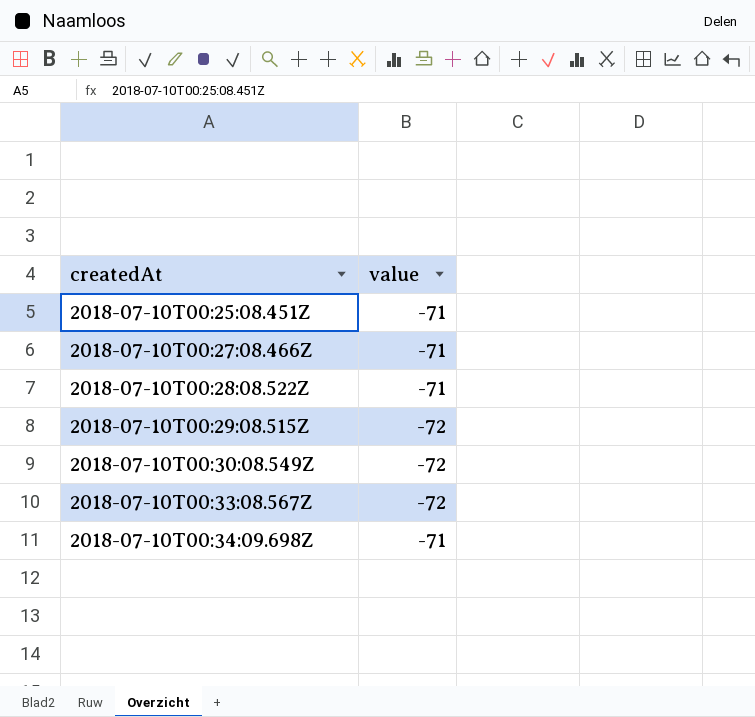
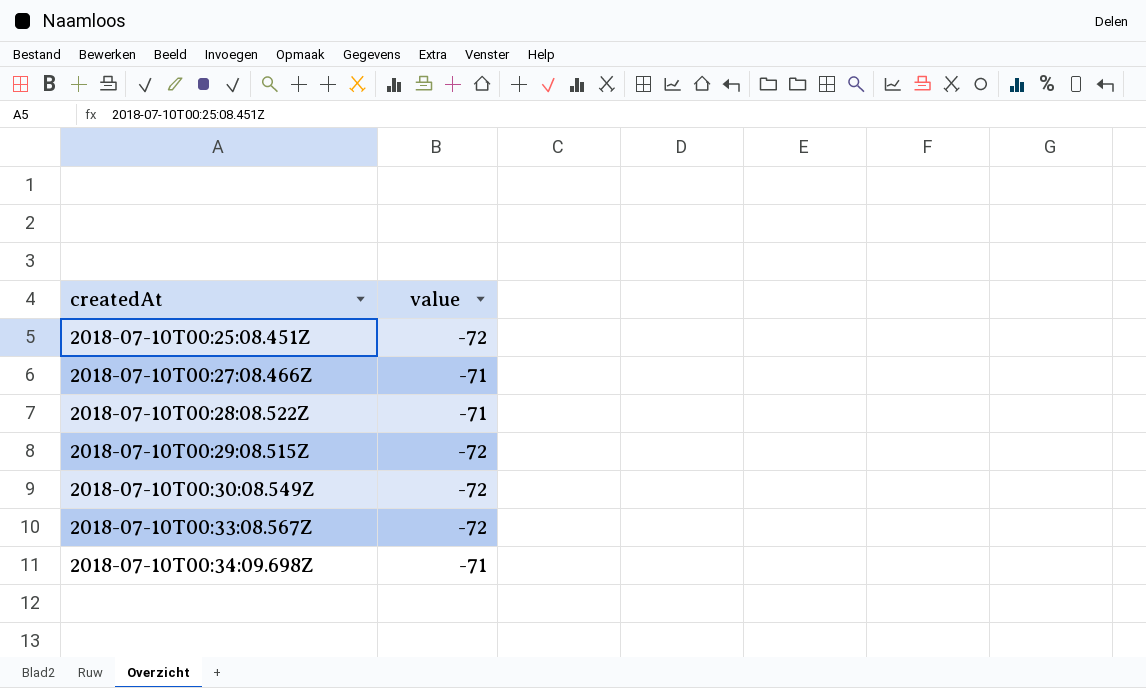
2018-07-10T00:25:08.451Z | value: -71 -> -72

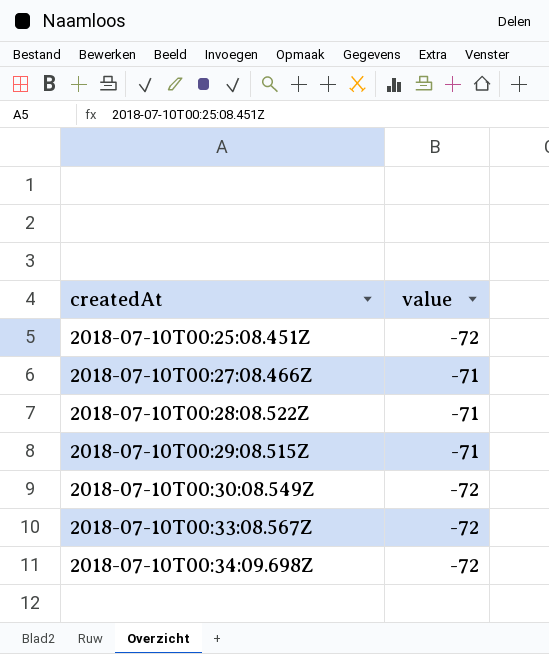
2018-07-10T00:29:08.515Z | value: -72 -> -71
2018-07-10T00:34:09.698Z | value: -71 -> -72

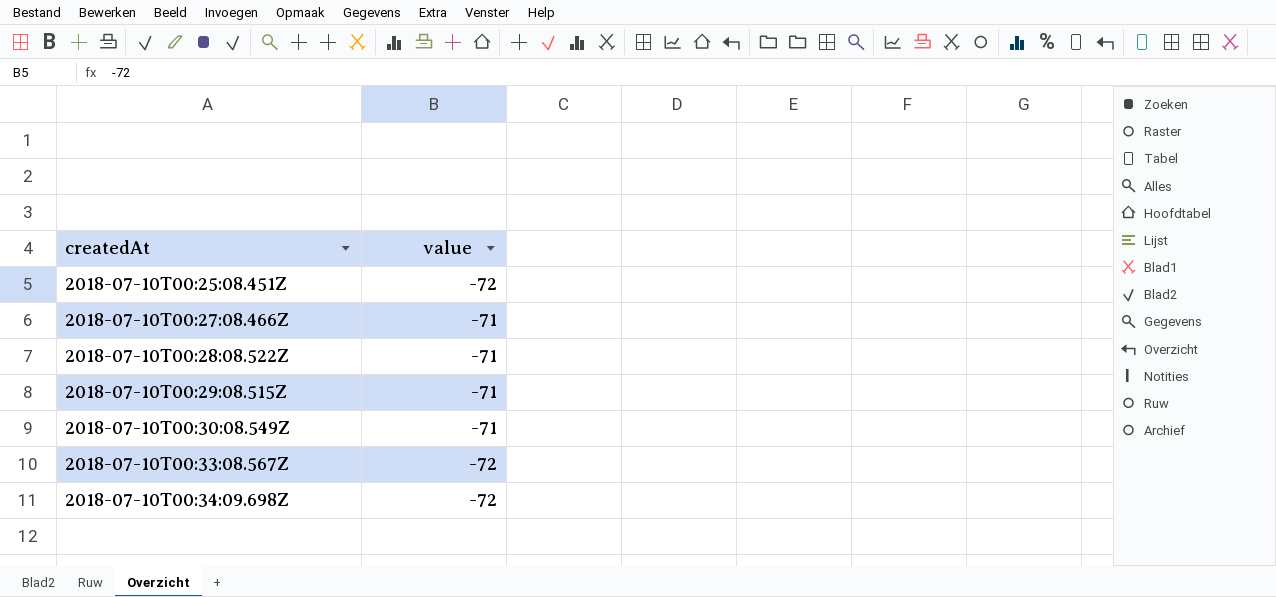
2018-07-10T00:30:08.549Z | value: -72 -> -71

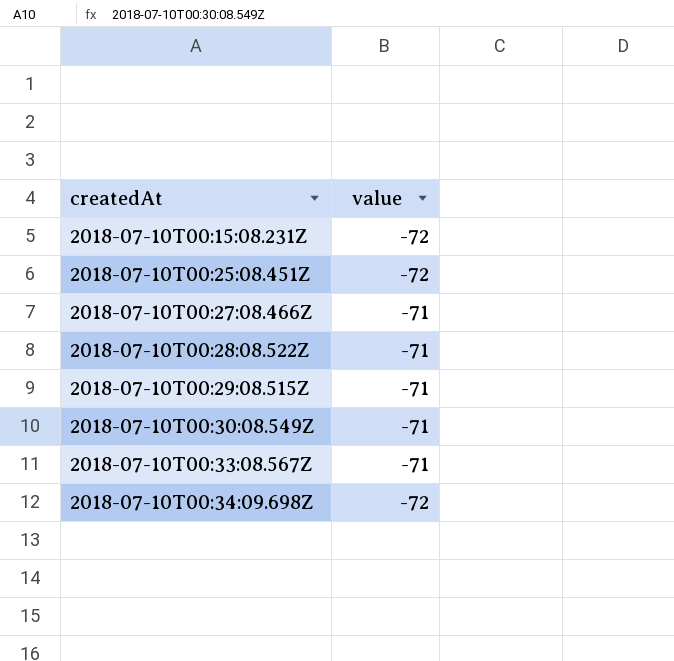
row 2018-07-10T00:15:08.231Z: none -> -72
2018-07-10T00:33:08.567Z | value: -72 -> -71

